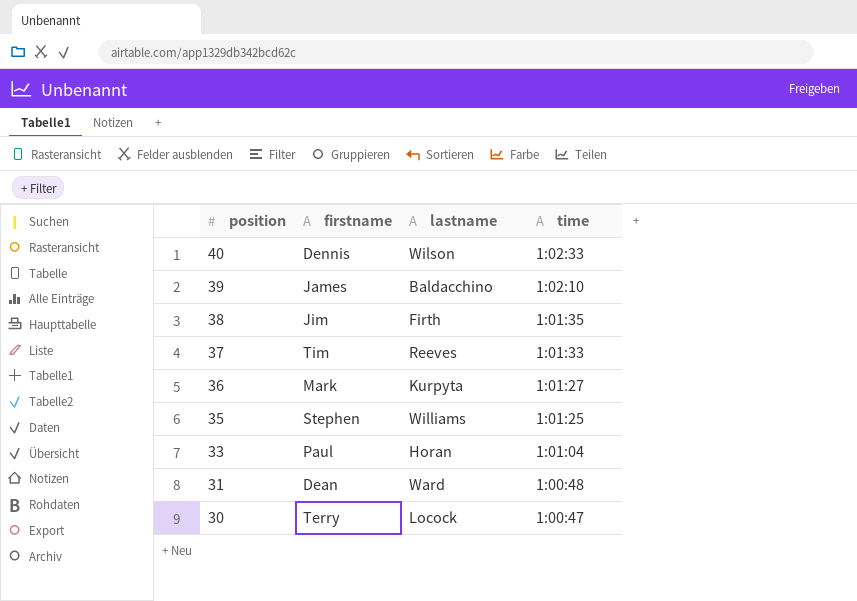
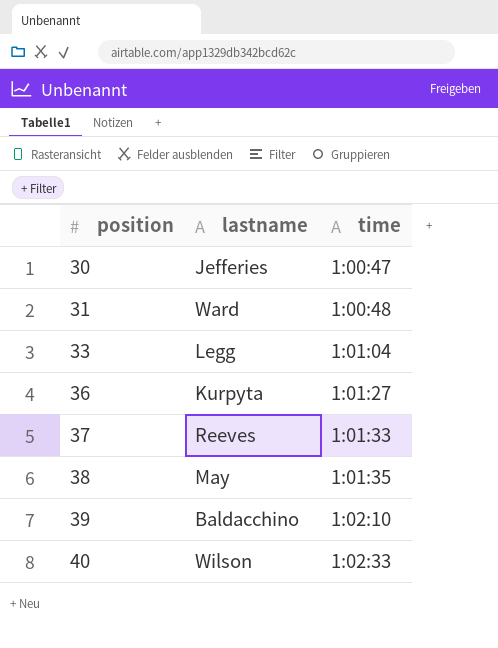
row order: position descending -> position ascending
column firstname | position: 2 -> none
row 35: Stephen | Williams | 1:01:25 -> none
30 | lastname: Locock -> Jefferies
33 | lastname: Horan -> Legg
38 | lastname: Firth -> May

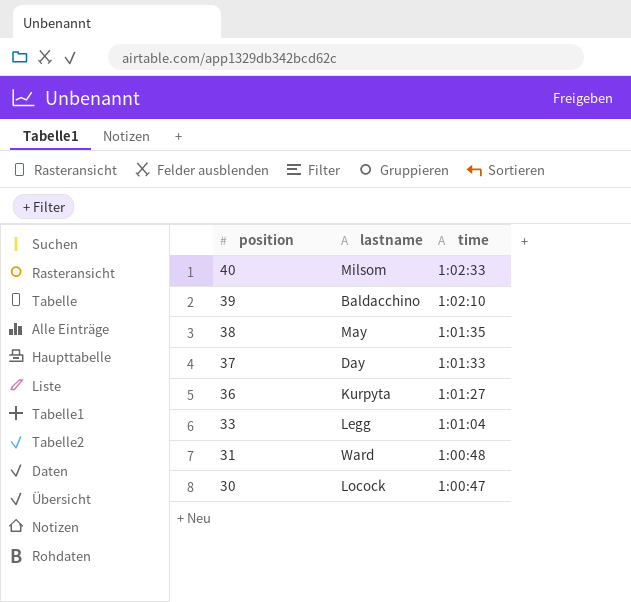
row order: position ascending -> position descending
40 | lastname: Wilson -> Milsom
37 | lastname: Reeves -> Day
30 | lastname: Jefferies -> Locock

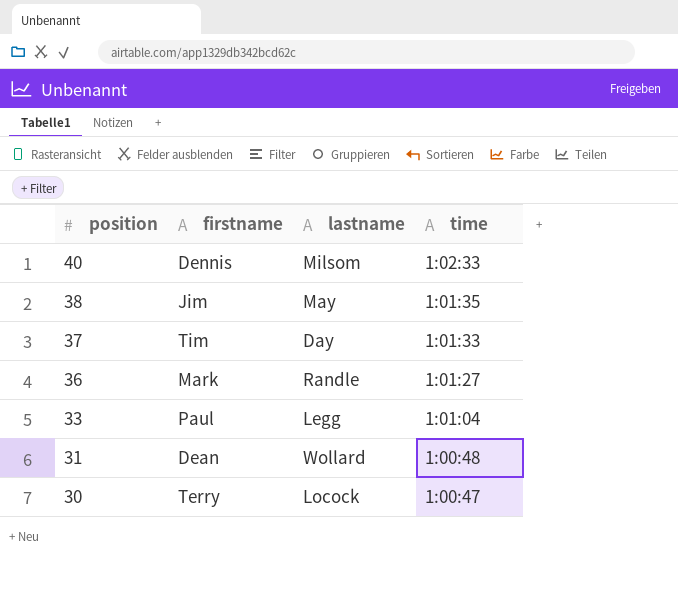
column firstname | position: none -> 2
row 39: Baldacchino | 1:02:10 -> none
36 | lastname: Kurpyta -> Randle
31 | lastname: Ward -> Wollard

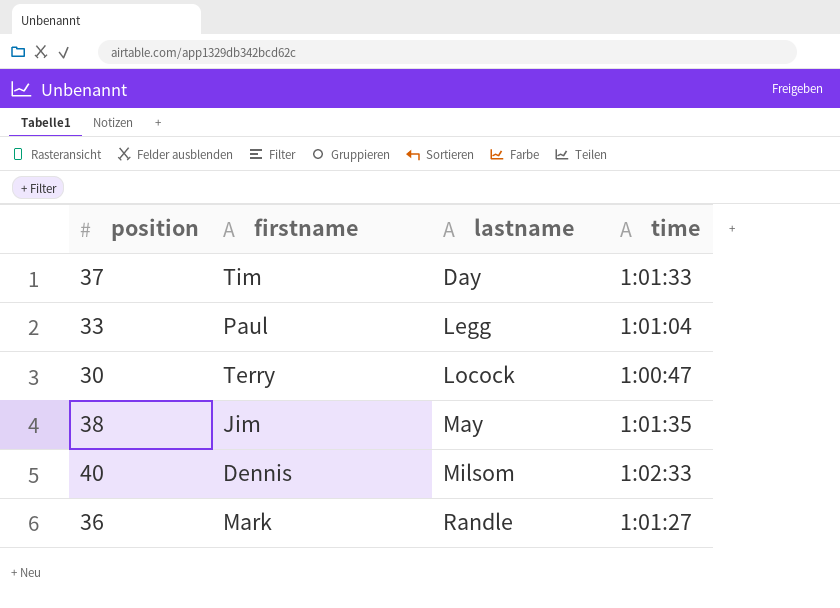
row order: position descending -> lastname ascending
row 31: Dean | Wollard | 1:00:48 -> none

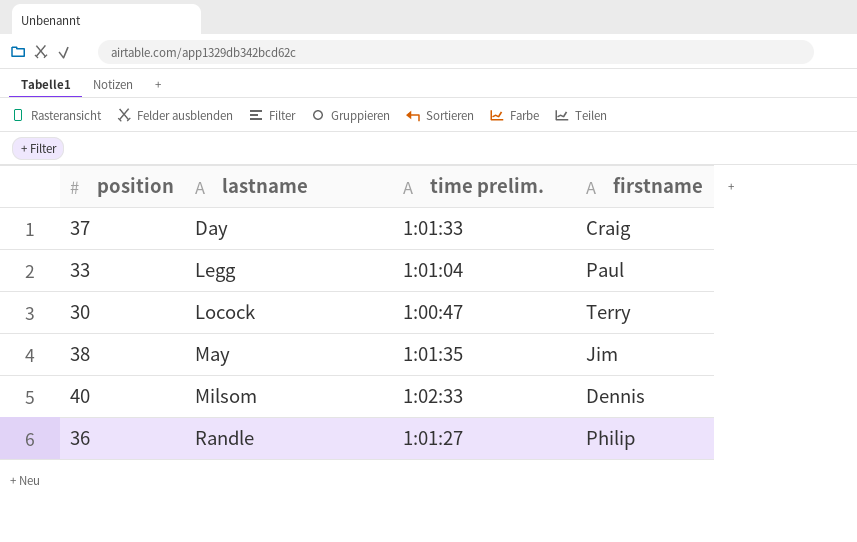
column name: time -> time prelim.
column firstname | position: 2 -> 4
37 | firstname: Tim -> Craig
36 | firstname: Mark -> Philip

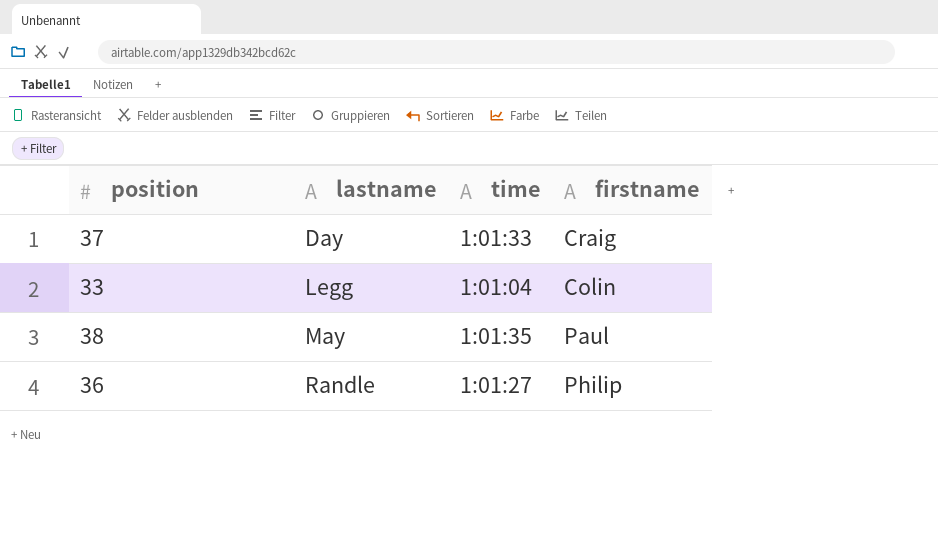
column name: time prelim. -> time
row 30: Locock | 1:00:47 | Terry -> none
row 40: Milsom | 1:02:33 | Dennis -> none
33 | firstname: Paul -> Colin
38 | firstname: Jim -> Paul

